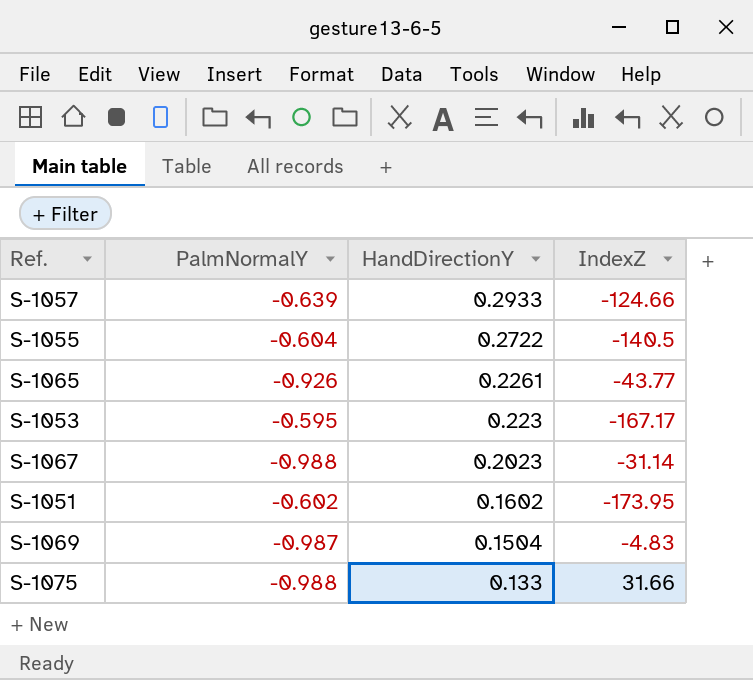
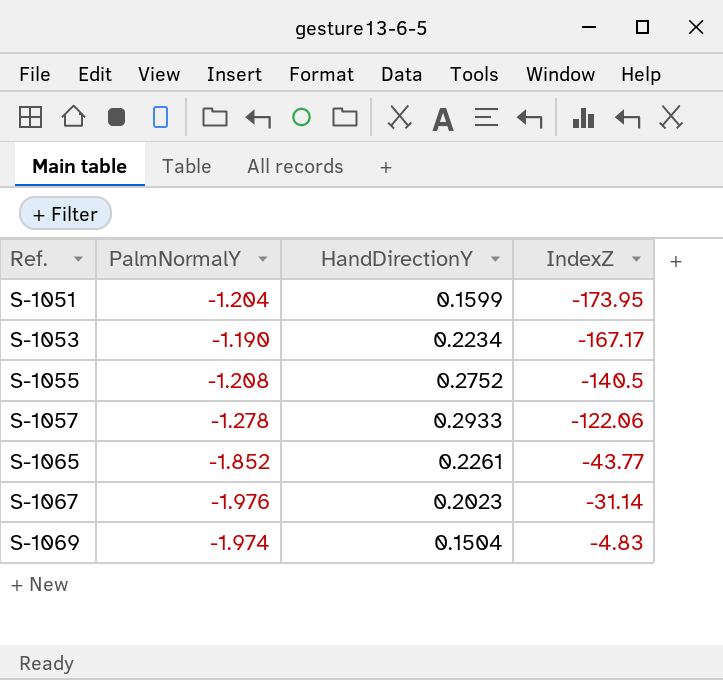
row order: HandDirectionY descending -> Ref. ascending
row S-1075: -0.988 | 0.133 | 31.66 -> none
S-1051 | PalmNormalY: -0.602 -> -1.204
S-1051 | HandDirectionY: 0.1602 -> 0.1599
S-1053 | PalmNormalY: -0.595 -> -1.190
S-1053 | HandDirectionY: 0.223 -> 0.2234
S-1055 | PalmNormalY: -0.604 -> -1.208
S-1055 | HandDirectionY: 0.2722 -> 0.2752
S-1057 | PalmNormalY: -0.639 -> -1.278
S-1057 | IndexZ: -124.66 -> -122.06
S-1065 | PalmNormalY: -0.926 -> -1.852
S-1067 | PalmNormalY: -0.988 -> -1.976
S-1069 | PalmNormalY: -0.987 -> -1.974

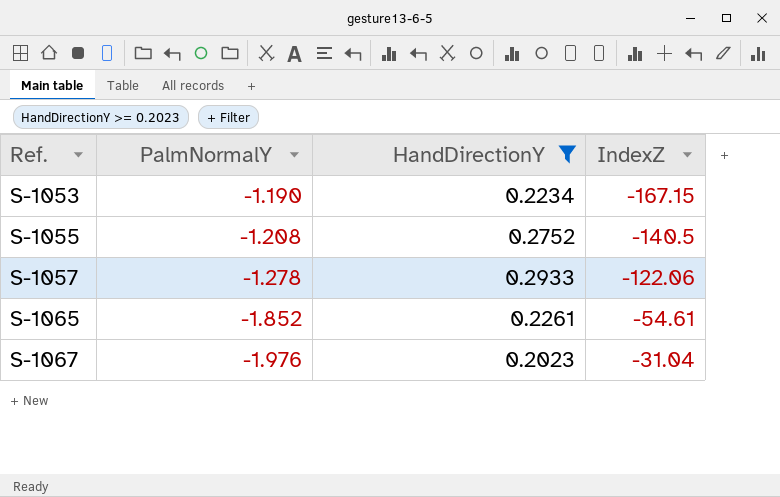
filter: none -> HandDirectionY >= 0.2023
S-1053 | IndexZ: -167.17 -> -167.15
S-1065 | IndexZ: -43.77 -> -54.61
S-1067 | IndexZ: -31.14 -> -31.04

